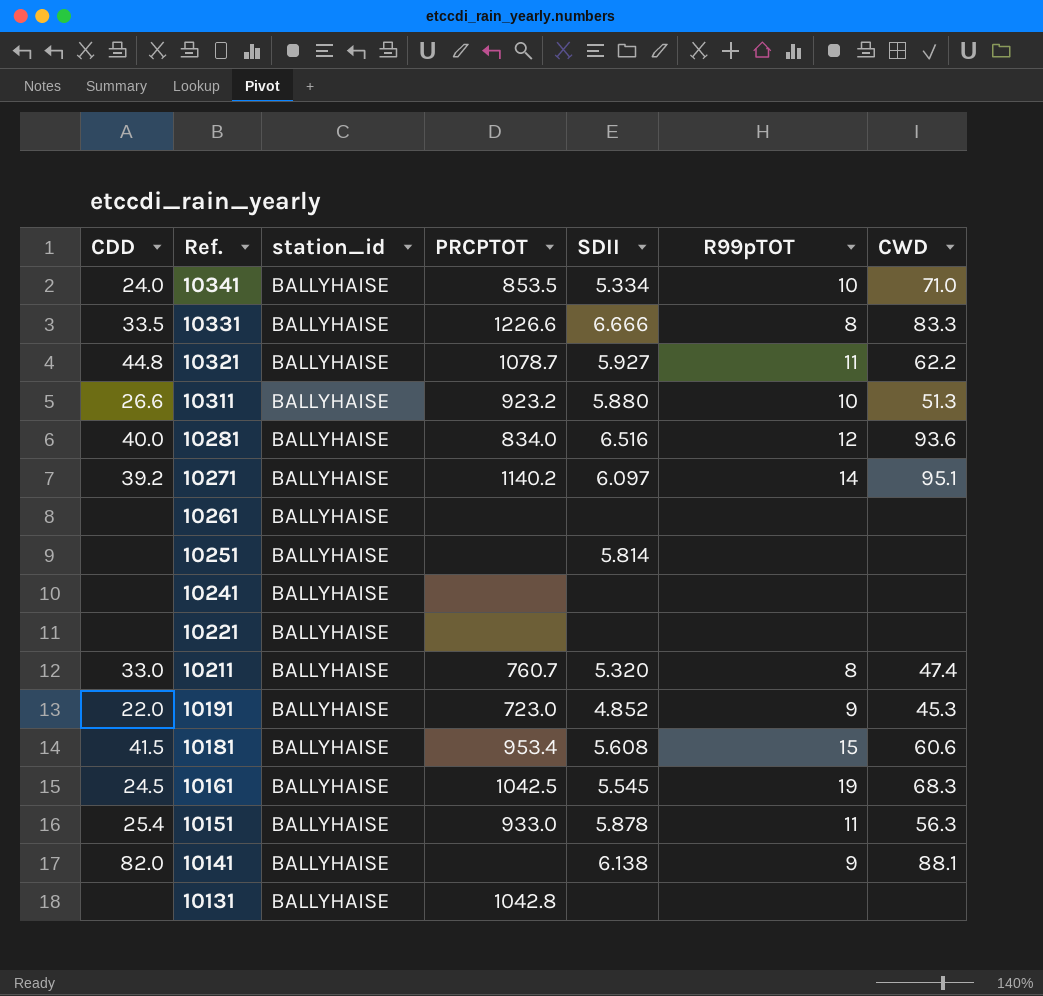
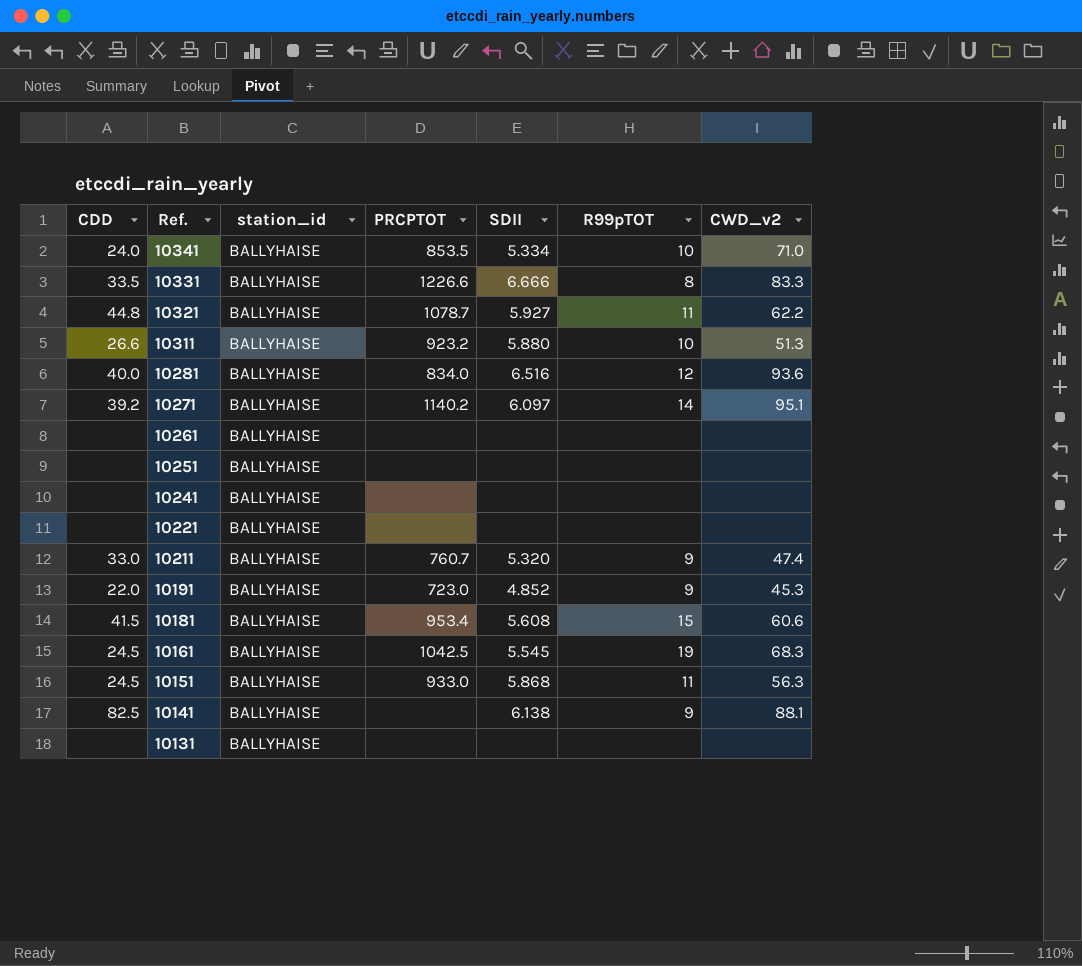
column name: CWD -> CWD_v2
10251 | SDII: 5.814 -> none
10211 | R99pTOT: 8 -> 9
10151 | CDD: 25.4 -> 24.5
10151 | SDII: 5.878 -> 5.868
10141 | CDD: 82.0 -> 82.5
10131 | PRCPTOT: 1042.8 -> none

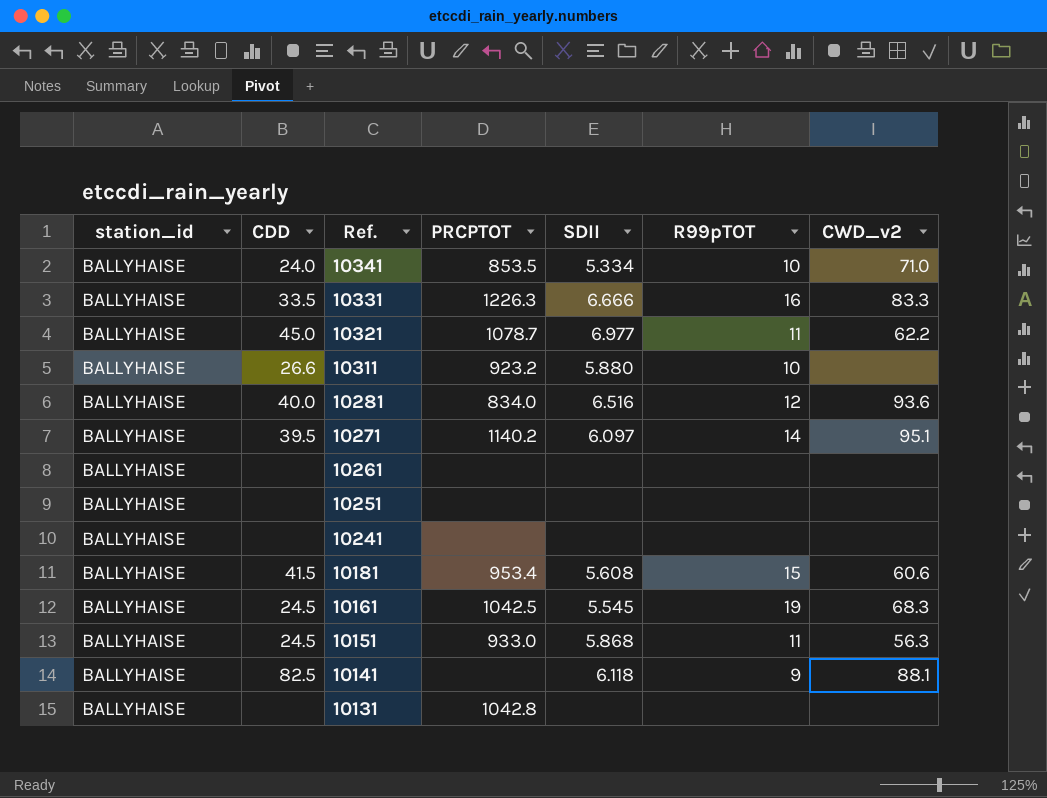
column station_id | position: 3 -> 1
row 10221: none | BALLYHAISE | none | none | none | none -> none
row 10211: 33.0 | BALLYHAISE | 760.7 | 5.320 | 9 | 47.4 -> none
row 10191: 22.0 | BALLYHAISE | 723.0 | 4.852 | 9 | 45.3 -> none
10331 | PRCPTOT: 1226.6 -> 1226.3
10331 | R99pTOT: 8 -> 16
10321 | CDD: 44.8 -> 45.0
10321 | SDII: 5.927 -> 6.977
10311 | CWD_v2: 51.3 -> none
10271 | CDD: 39.2 -> 39.5
10141 | SDII: 6.138 -> 6.118
10131 | PRCPTOT: none -> 1042.8

